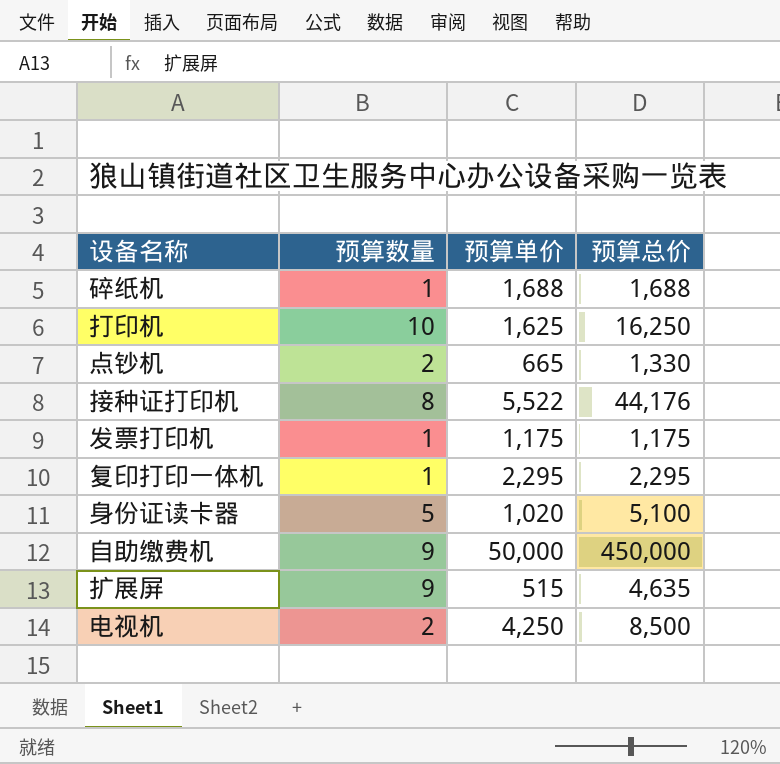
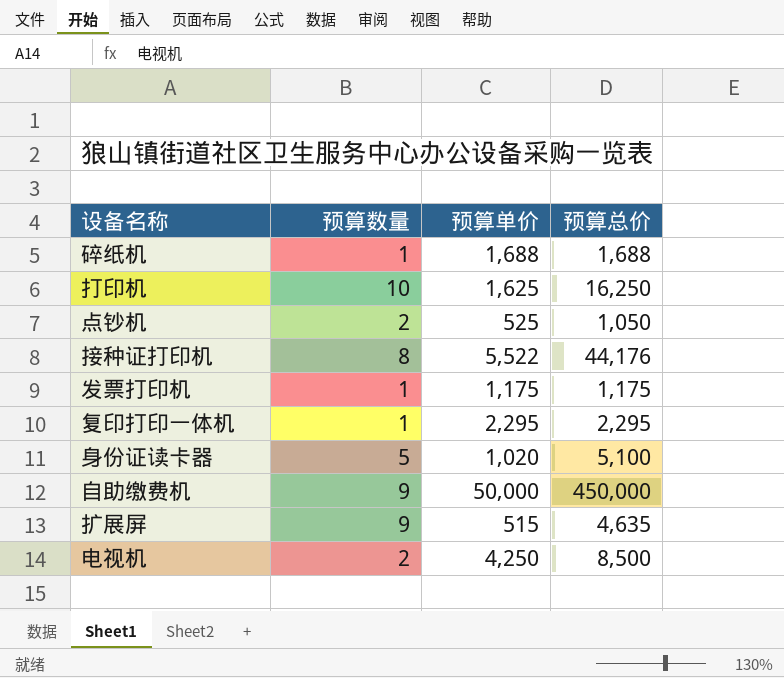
点钞机 | 预算单价: 665 -> 525
点钞机 | 预算总价: 1,330 -> 1,050

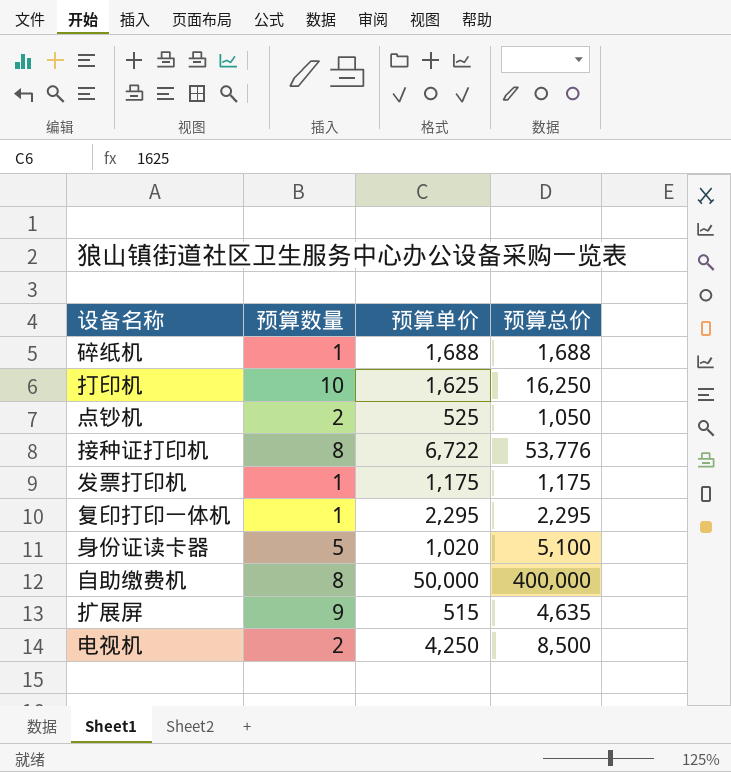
接种证打印机 | 预算单价: 5,522 -> 6,722
接种证打印机 | 预算总价: 44,176 -> 53,776
自助缴费机 | 预算数量: 9 -> 8
自助缴费机 | 预算总价: 450,000 -> 400,000

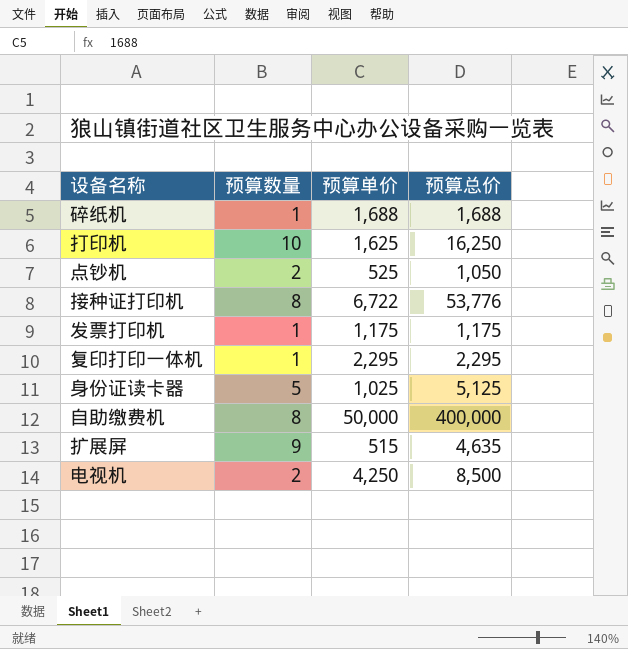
身份证读卡器 | 预算单价: 1,020 -> 1,025
身份证读卡器 | 预算总价: 5,100 -> 5,125

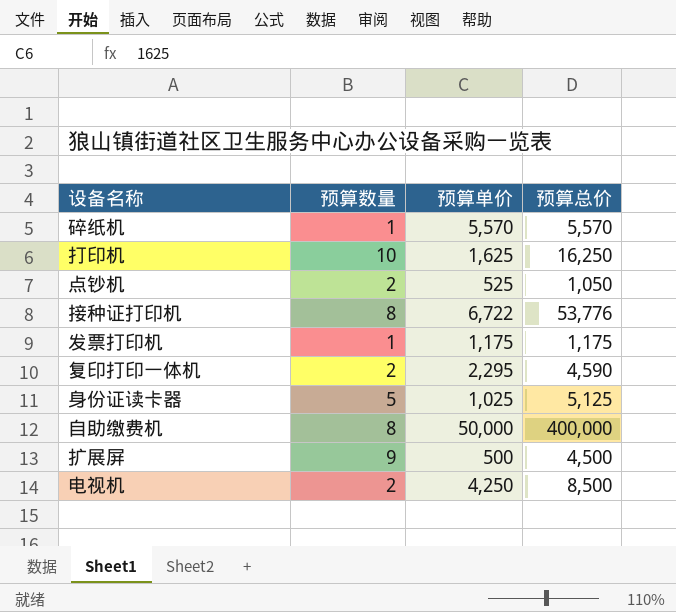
碎纸机 | 预算单价: 1,688 -> 5,570
碎纸机 | 预算总价: 1,688 -> 5,570
复印打印一体机 | 预算数量: 1 -> 2
复印打印一体机 | 预算总价: 2,295 -> 4,590
扩展屏 | 预算单价: 515 -> 500
扩展屏 | 预算总价: 4,635 -> 4,500

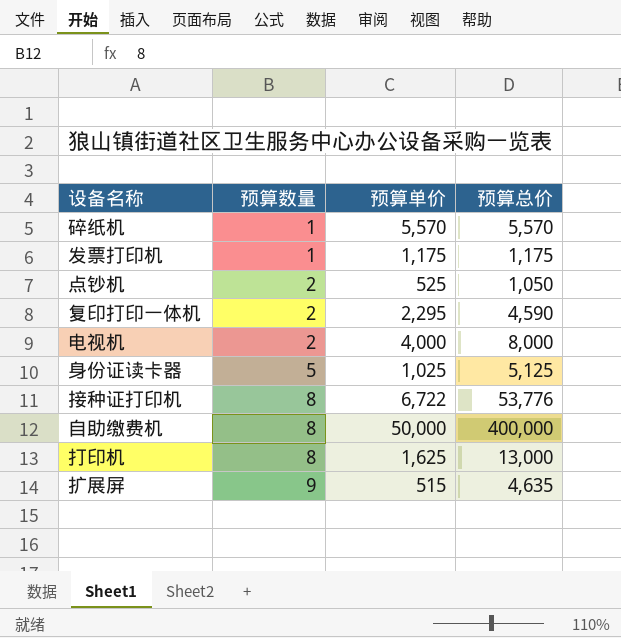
row order: none -> 预算数量 ascending
电视机 | 预算单价: 4,250 -> 4,000
电视机 | 预算总价: 8,500 -> 8,000
打印机 | 预算数量: 10 -> 8
打印机 | 预算总价: 16,250 -> 13,000
扩展屏 | 预算单价: 500 -> 515
扩展屏 | 预算总价: 4,500 -> 4,635

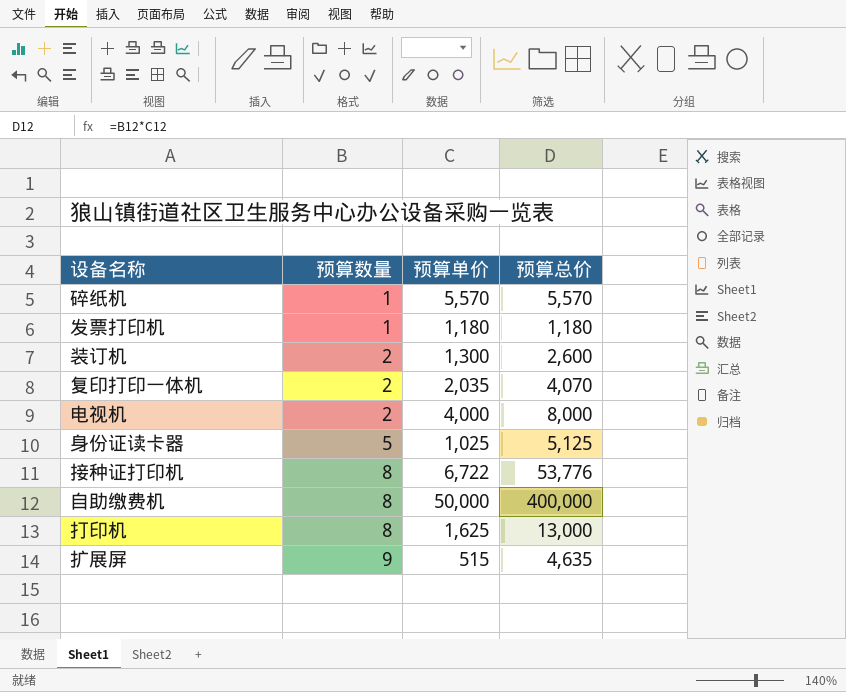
row 点钞机: 2 | 525 | 1,050 -> none
发票打印机 | 预算单价: 1,175 -> 1,180
发票打印机 | 预算总价: 1,175 -> 1,180
row 装订机: none -> 2 | 1,300 | 2,600
复印打印一体机 | 预算单价: 2,295 -> 2,035
复印打印一体机 | 预算总价: 4,590 -> 4,070

